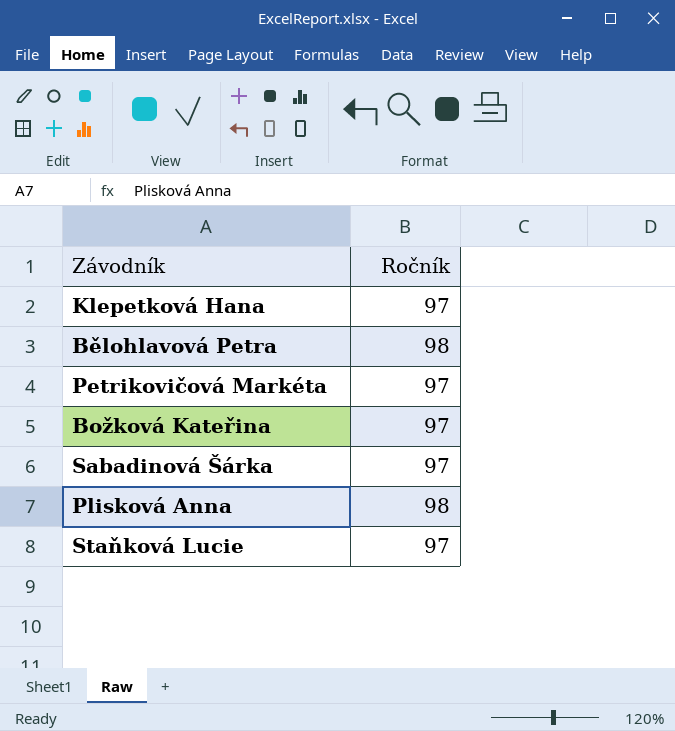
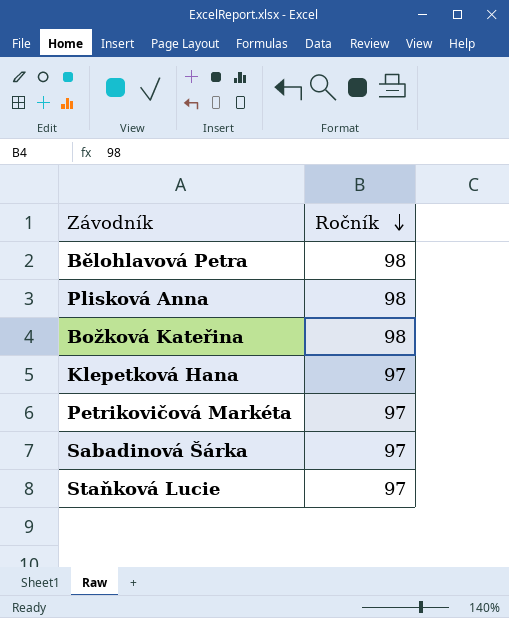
row order: none -> Ročník descending
Božková Kateřina | Ročník: 97 -> 98

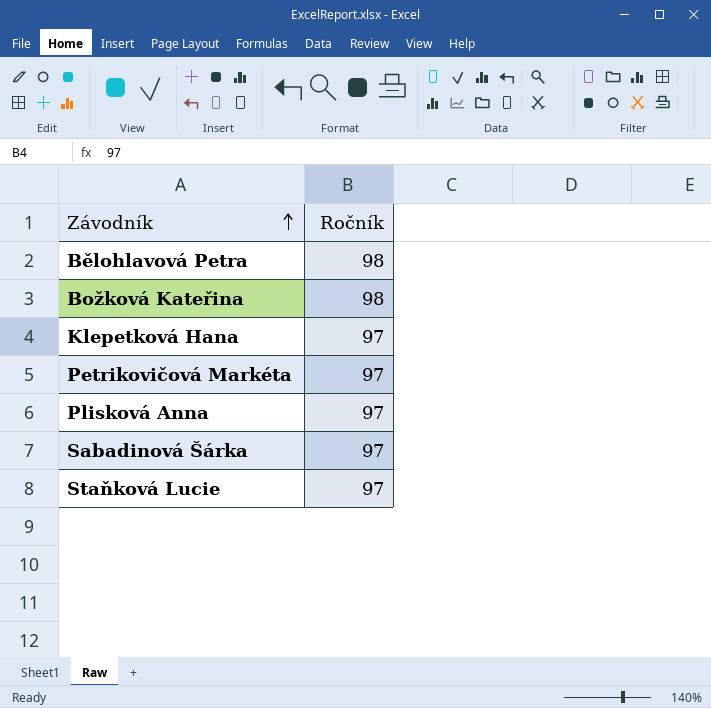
row order: Ročník descending -> Závodník ascending
Plisková Anna | Ročník: 98 -> 97

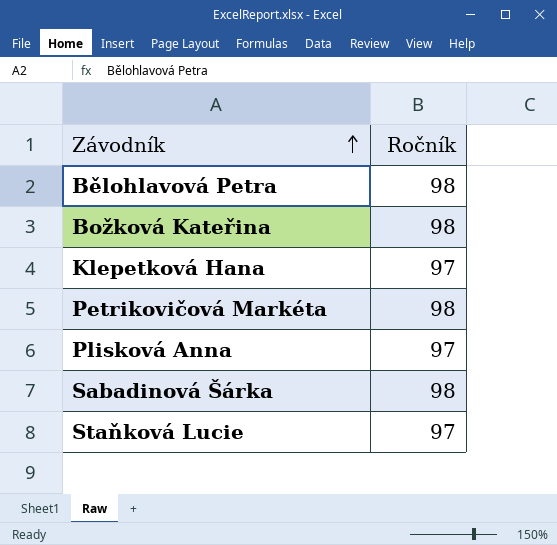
Petrikovičová Markéta | Ročník: 97 -> 98
Sabadinová Šárka | Ročník: 97 -> 98

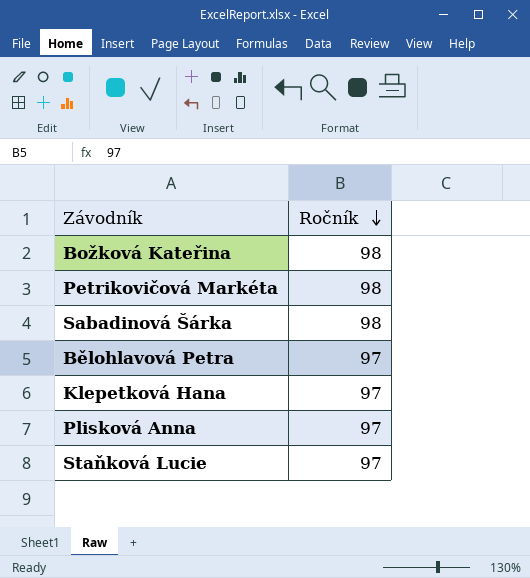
row order: Závodník ascending -> Ročník descending
Bělohlavová Petra | Ročník: 98 -> 97

